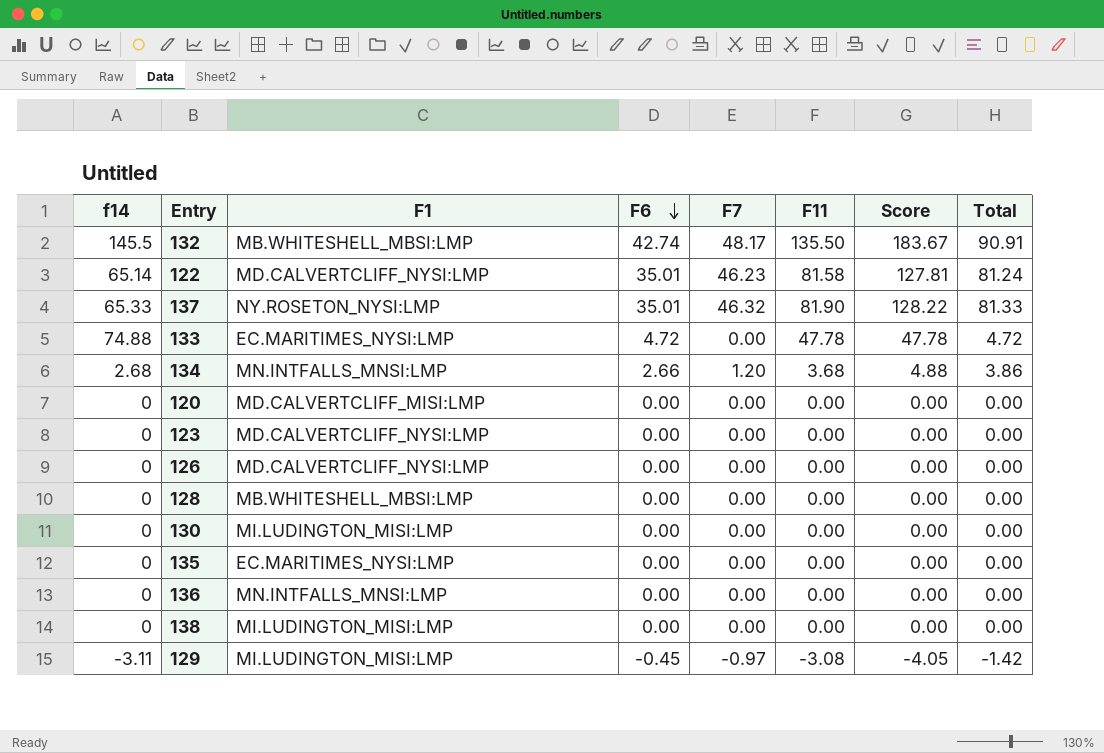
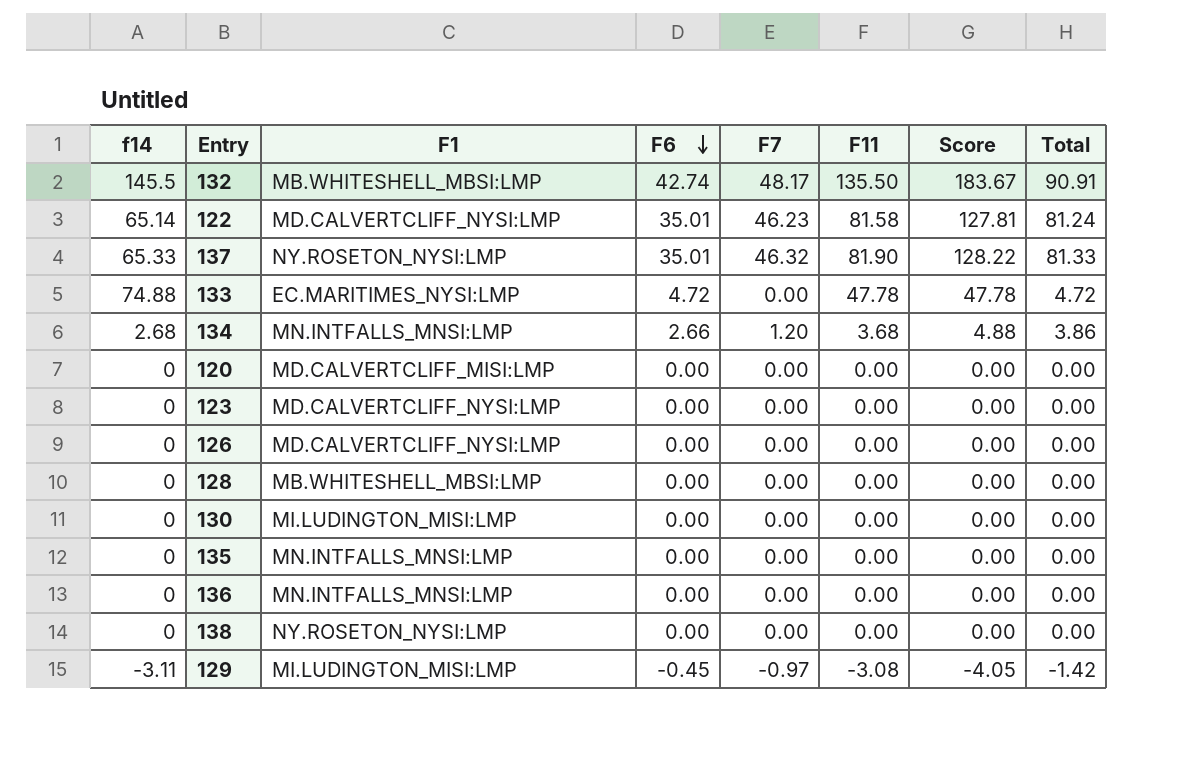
135 | F1: EC.MARITIMES_NYSI:LMP -> MN.INTFALLS_MNSI:LMP
138 | F1: MI.LUDINGTON_MISI:LMP -> NY.ROSETON_NYSI:LMP

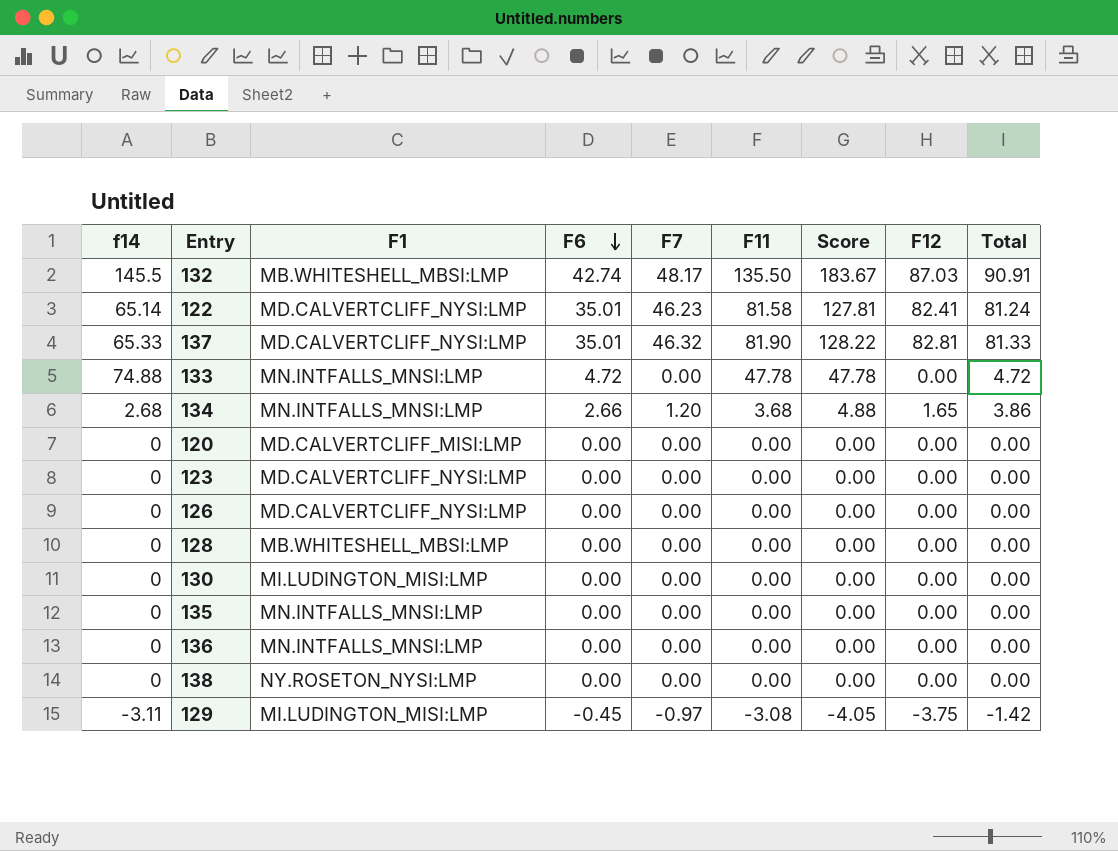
column F12 | position: none -> 8
137 | F1: NY.ROSETON_NYSI:LMP -> MD.CALVERTCLIFF_NYSI:LMP
133 | F1: EC.MARITIMES_NYSI:LMP -> MN.INTFALLS_MNSI:LMP

